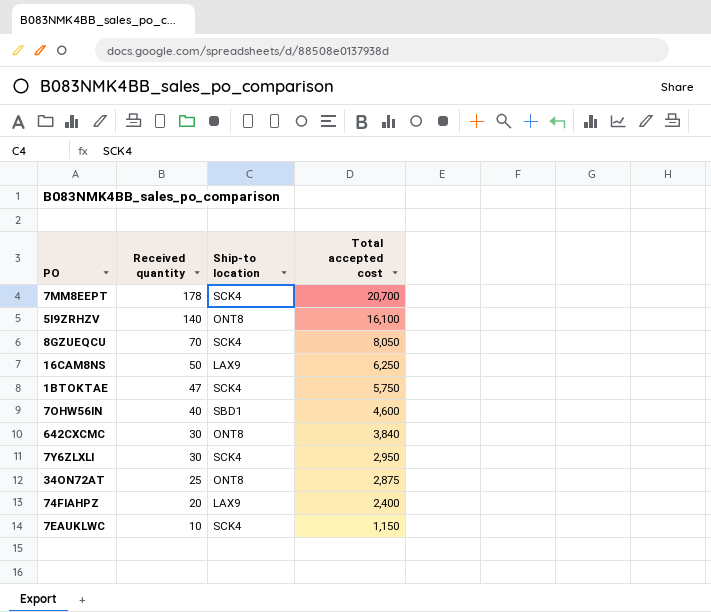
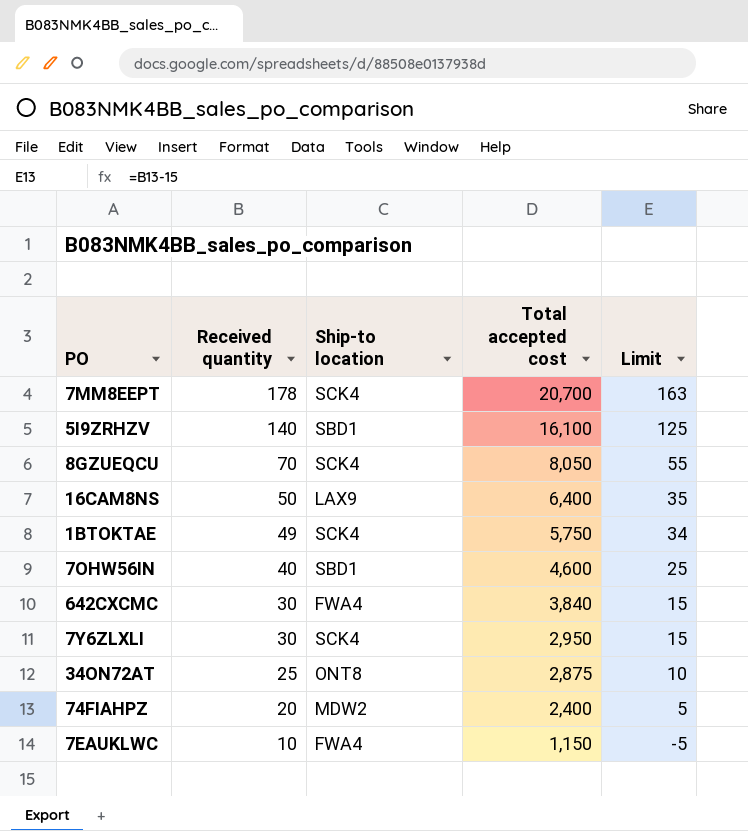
column Limit | formula: none -> [Received quantity] - 15
5I9ZRHZV | Ship-to location: ONT8 -> SBD1
16CAM8NS | Total accepted cost: 6,250 -> 6,400
1BTOKTAE | Received quantity: 47 -> 49
642CXCMC | Ship-to location: ONT8 -> FWA4
74FIAHPZ | Ship-to location: LAX9 -> MDW2
7EAUKLWC | Ship-to location: SCK4 -> FWA4

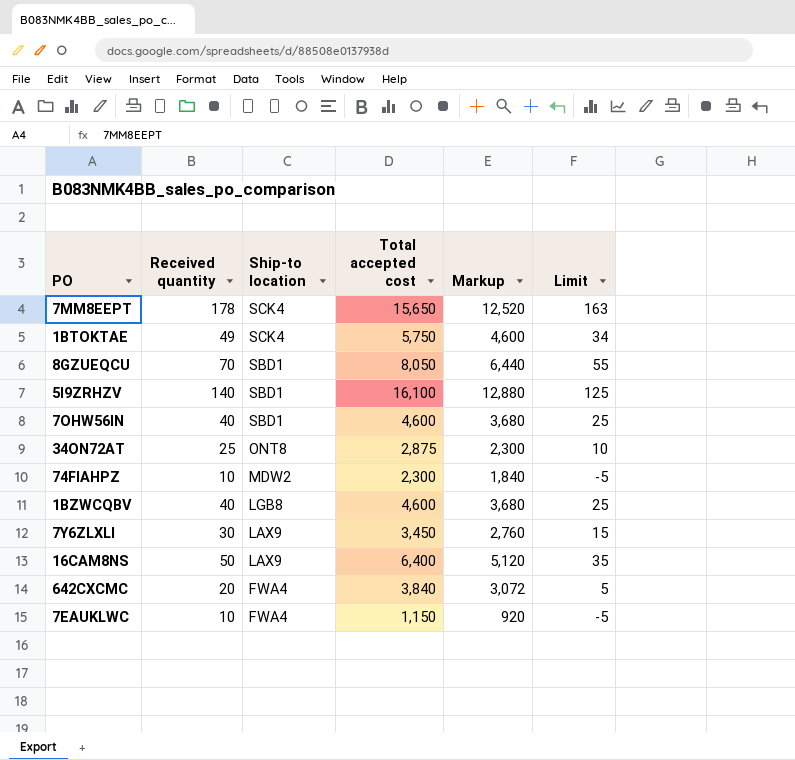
row order: Received quantity descending -> Ship-to location descending
column Markup | formula: none -> [Total accepted cost] * 0.8
7MM8EEPT | Total accepted cost: 20,700 -> 15,650
8GZUEQCU | Ship-to location: SCK4 -> SBD1
74FIAHPZ | Received quantity: 20 -> 10
74FIAHPZ | Total accepted cost: 2,400 -> 2,300
74FIAHPZ | Limit: 5 -> -5
row 1BZWCQBV: none -> 40 | LGB8 | 4,600 | 3,680 | 25
7Y6ZLXLI | Ship-to location: SCK4 -> LAX9
7Y6ZLXLI | Total accepted cost: 2,950 -> 3,450
642CXCMC | Received quantity: 30 -> 20
642CXCMC | Limit: 15 -> 5

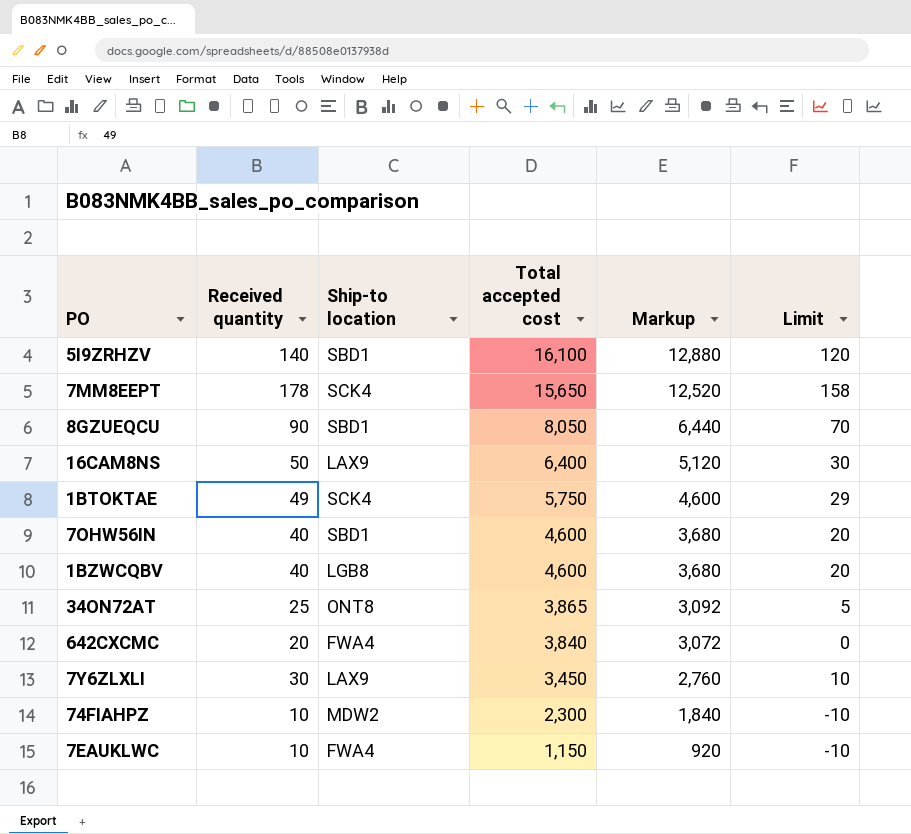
row order: Ship-to location descending -> Total accepted cost descending
column Limit | formula: [Received quantity] - 15 -> [Received quantity] - 20
8GZUEQCU | Received quantity: 70 -> 90
34ON72AT | Total accepted cost: 2,875 -> 3,865
34ON72AT | Markup: 2,300 -> 3,092

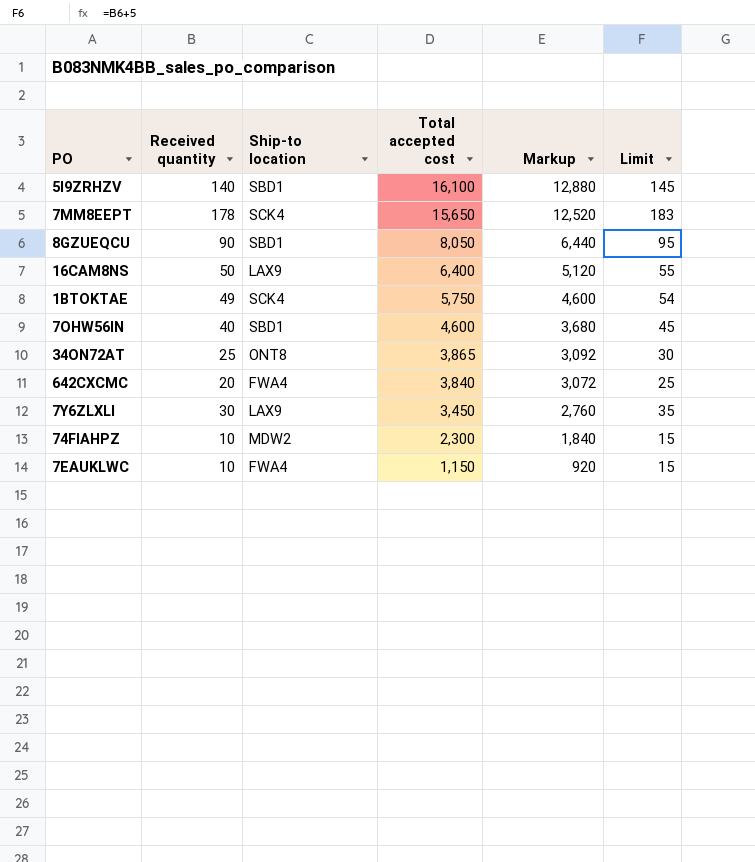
column Limit | formula: [Received quantity] - 20 -> [Received quantity] + 5
row 1BZWCQBV: 40 | LGB8 | 4,600 | 3,680 | 20 -> none

